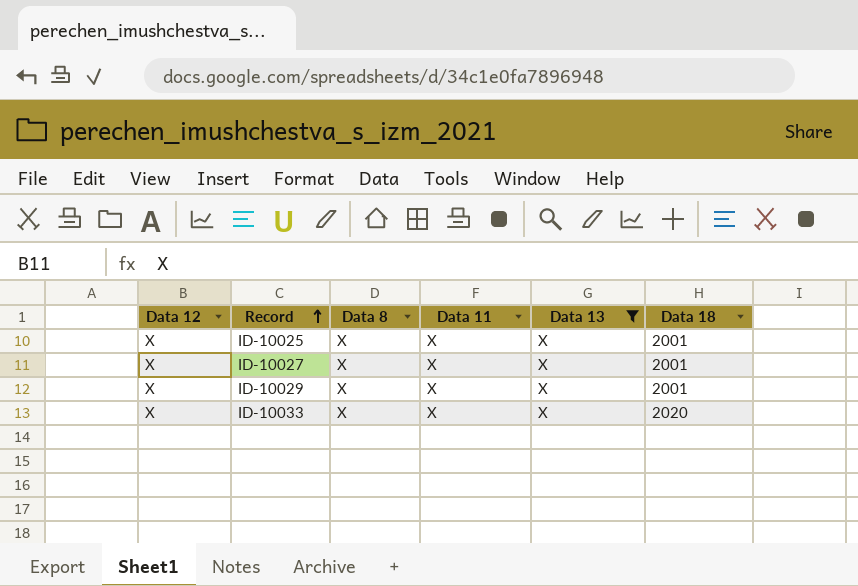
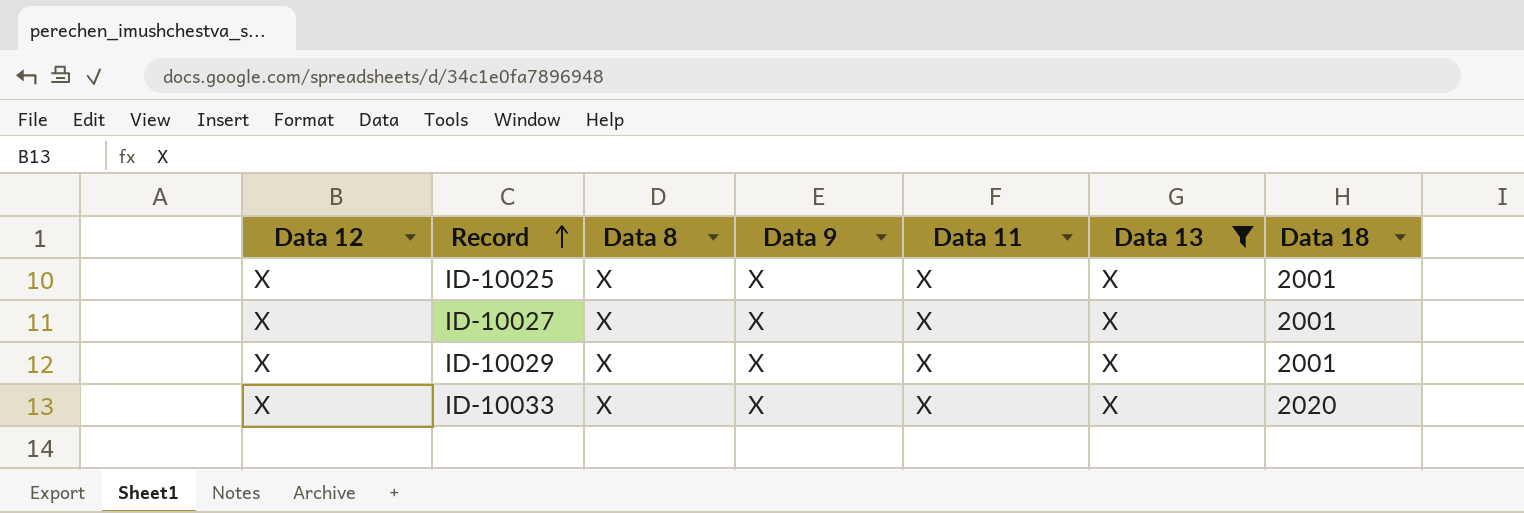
column Data 9 | position: none -> 4

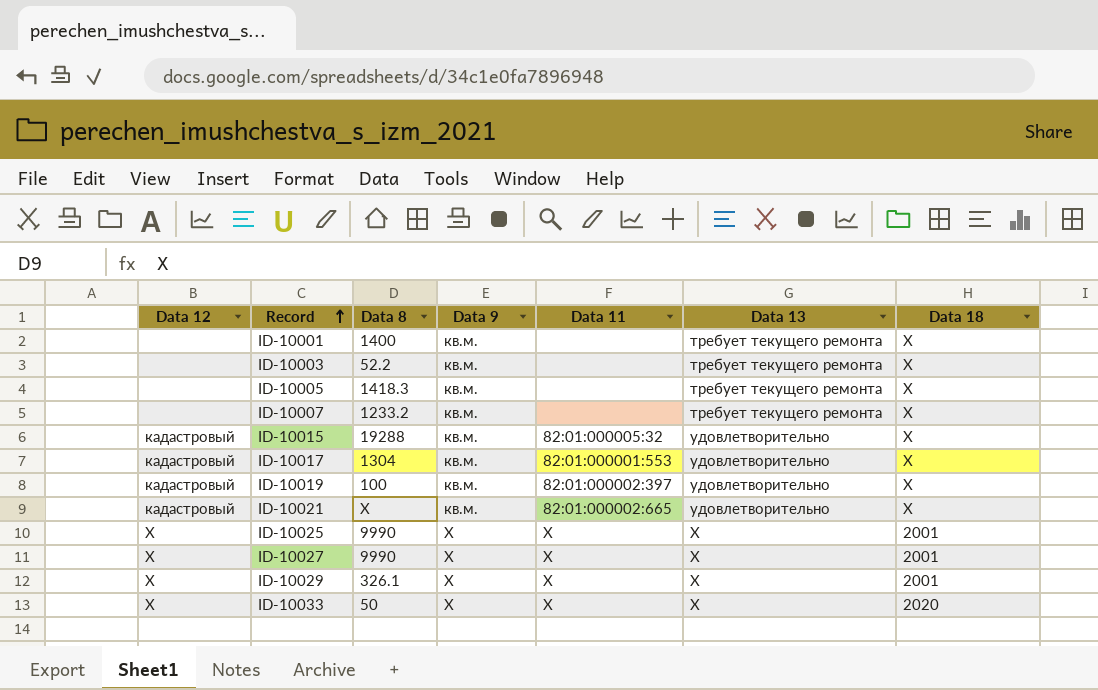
filter: Data 13 = Х -> none
ID-10025 | Data 8: Х -> 9990
ID-10027 | Data 8: Х -> 9990
ID-10029 | Data 8: Х -> 326.1
ID-10033 | Data 8: Х -> 50

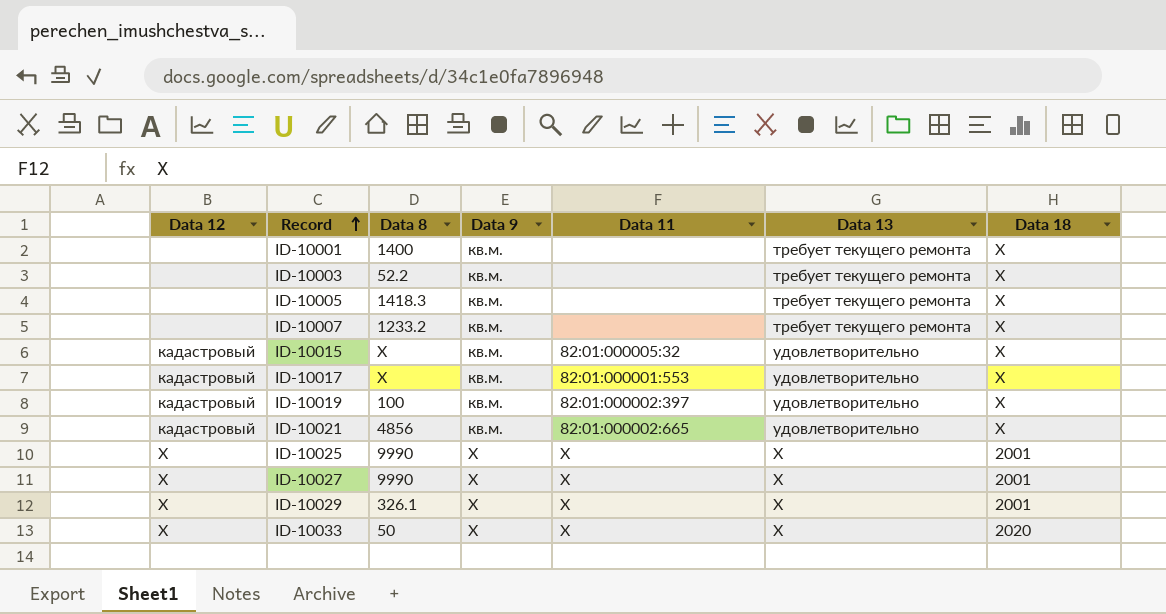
ID-10015 | Data 8: 19288 -> Х
ID-10017 | Data 8: 1304 -> Х
ID-10021 | Data 8: Х -> 4856

